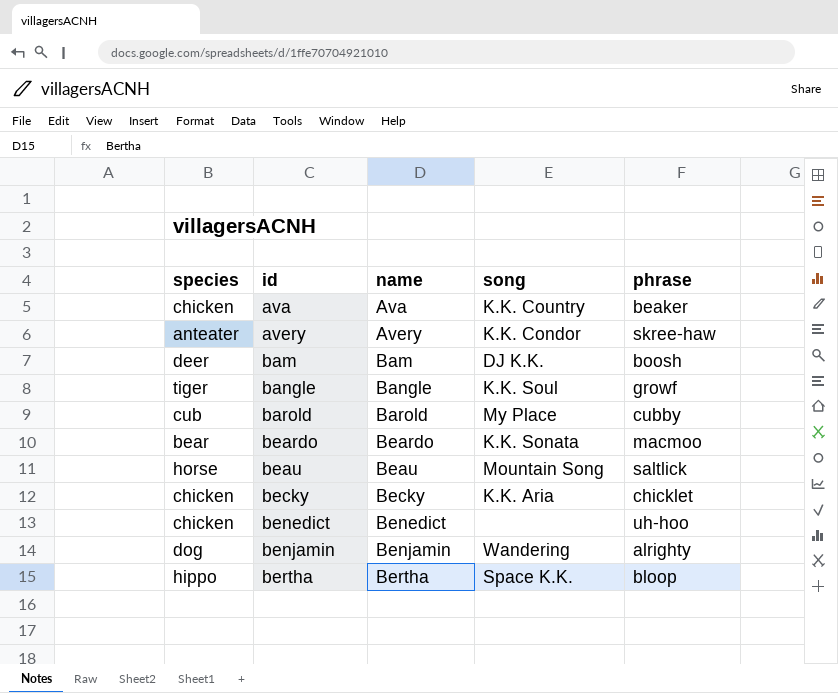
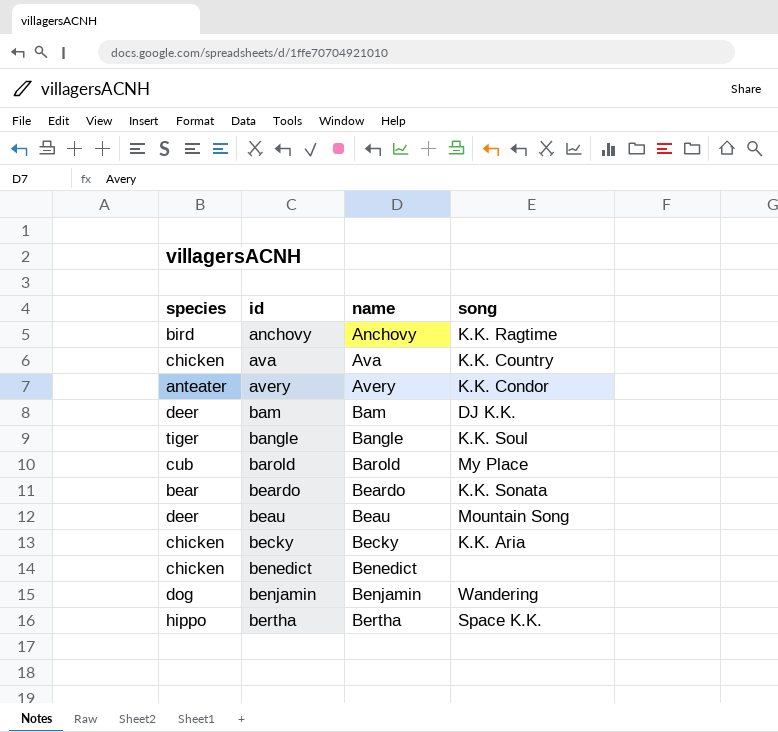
column phrase | position: 5 -> none
row anchovy: none -> bird | Anchovy | K.K. Ragtime
beau | species: horse -> deer

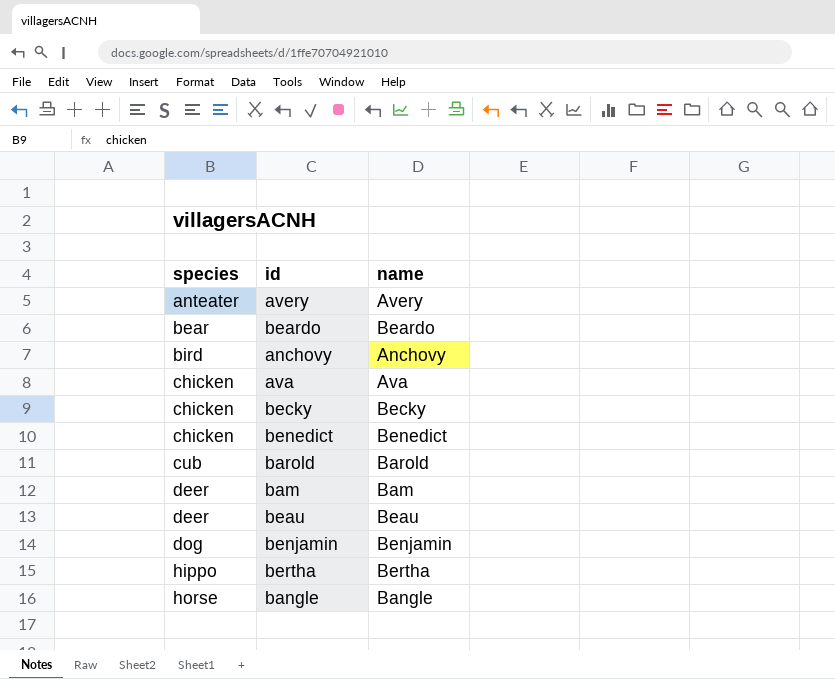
row order: id ascending -> species ascending
column song | position: 4 -> none
bangle | species: tiger -> horse

